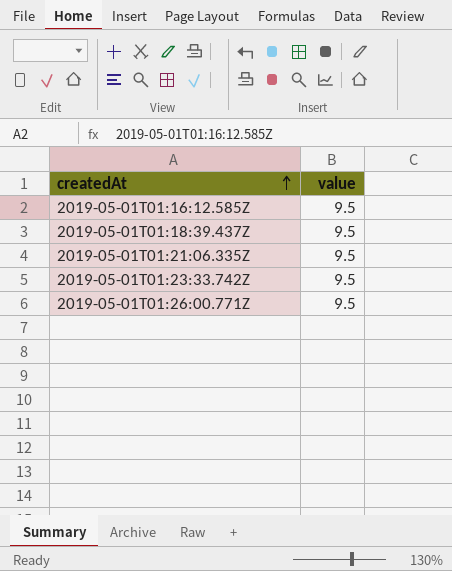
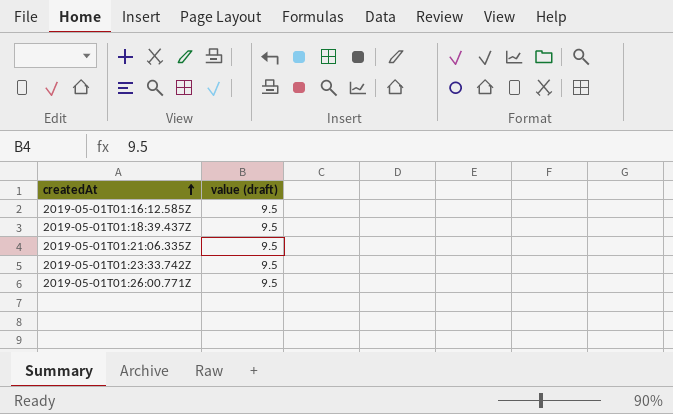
column name: value -> value (draft)

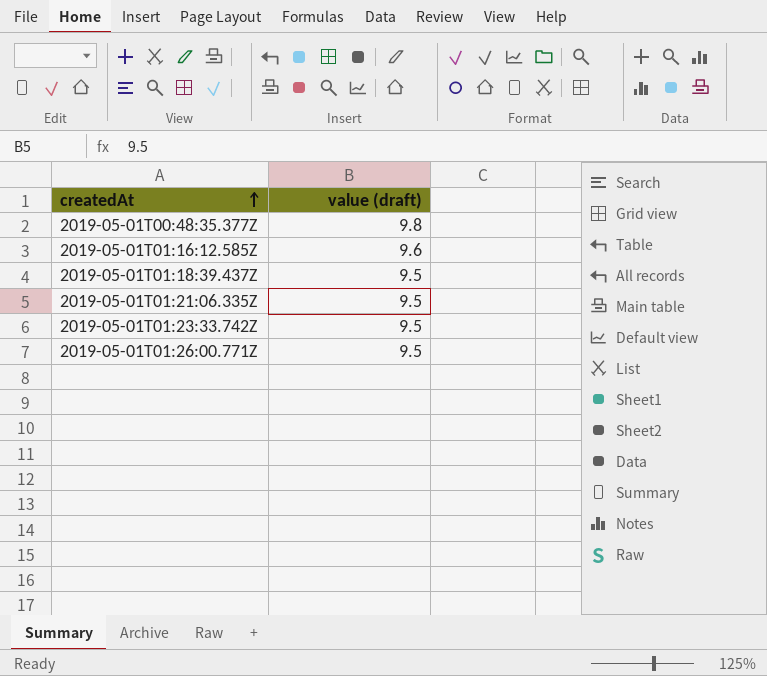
row 2019-05-01T00:48:35.377Z: none -> 9.8
2019-05-01T01:16:12.585Z | value (draft): 9.5 -> 9.6

